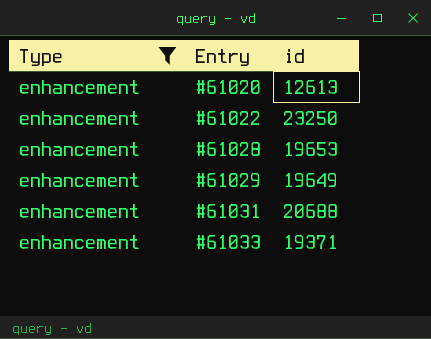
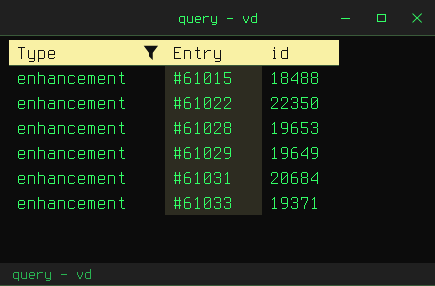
row #61020: enhancement | 12613 -> none
row #61015: none -> enhancement | 18488
#61022 | id: 23250 -> 22350
#61031 | id: 20688 -> 20684

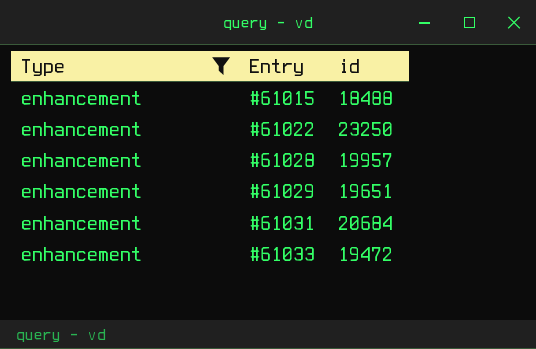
#61022 | id: 22350 -> 23250
#61028 | id: 19653 -> 19957
#61029 | id: 19649 -> 19651
#61033 | id: 19371 -> 19472

